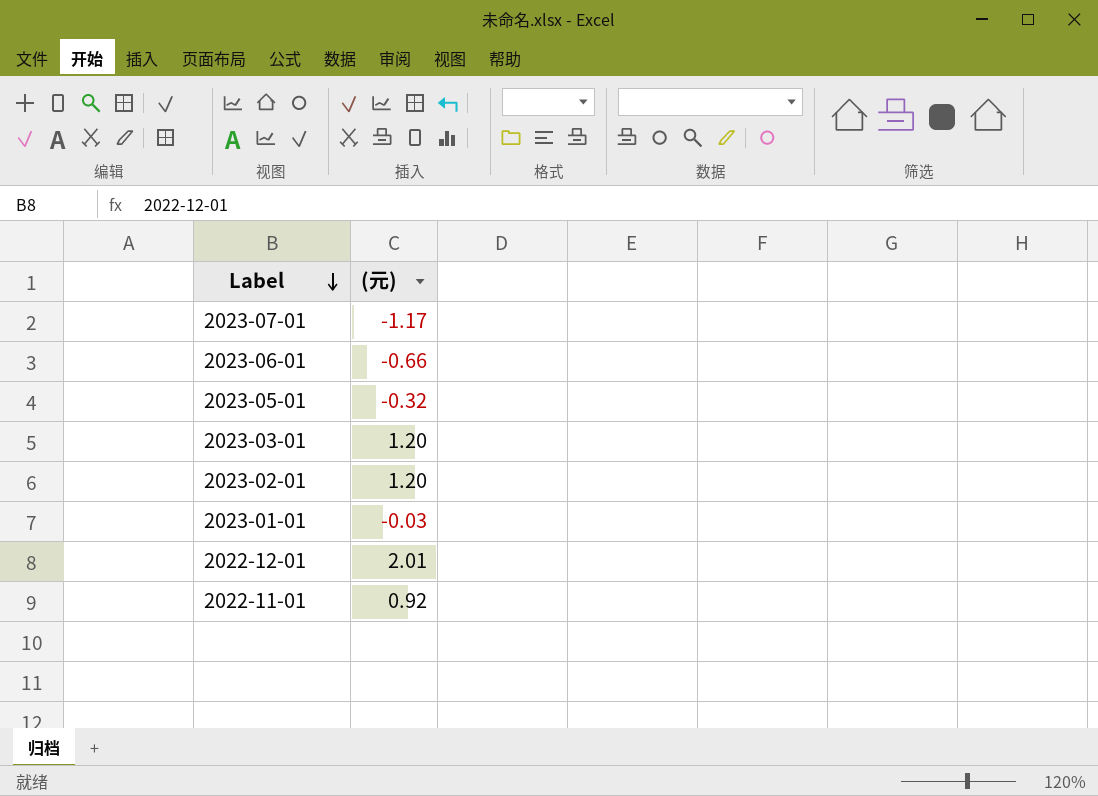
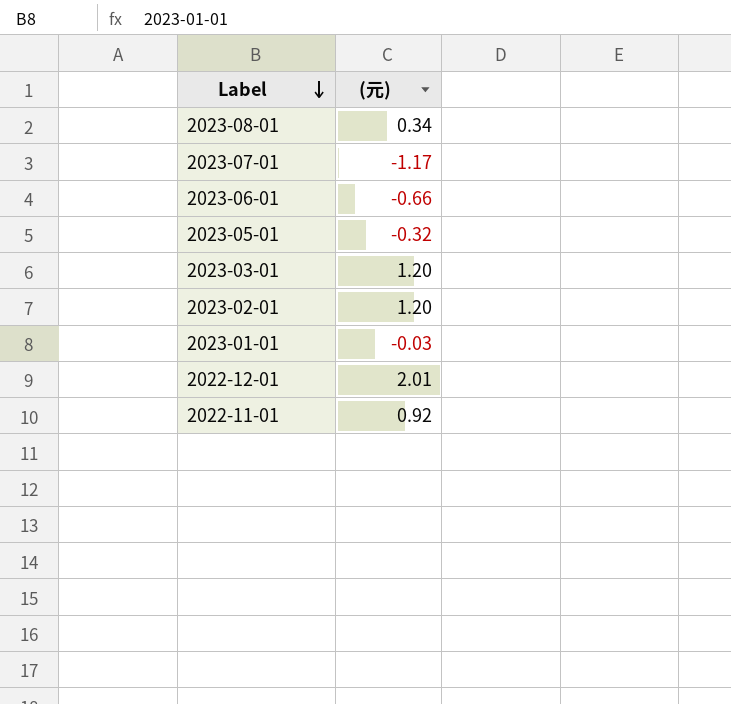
row 2023-08-01: none -> 0.34

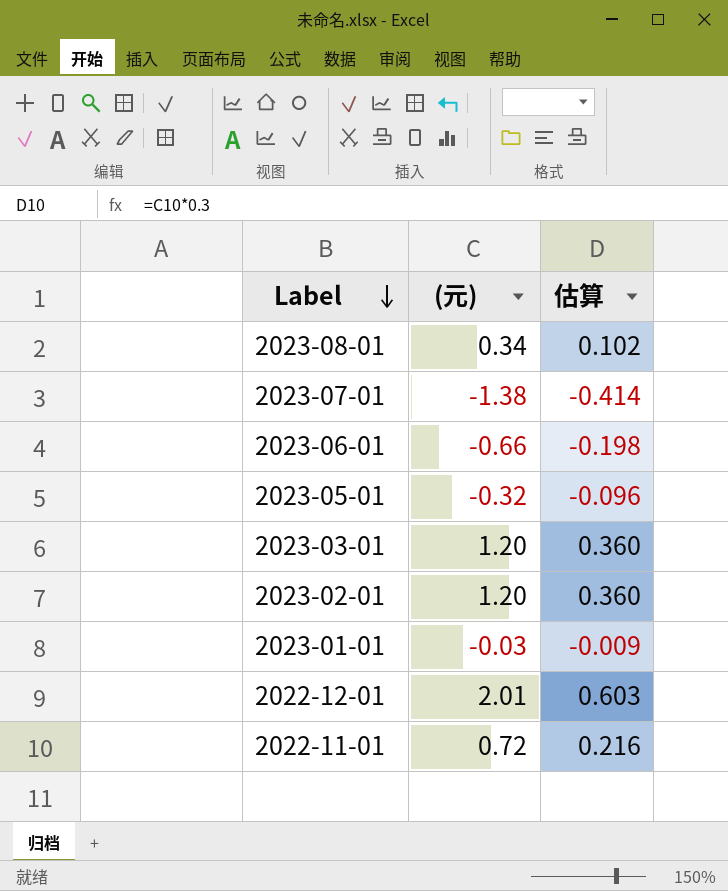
column 估算 | formula: none -> [(元)] * 0.3
2023-07-01 | (元): -1.17 -> -1.38
2022-11-01 | (元): 0.92 -> 0.72

